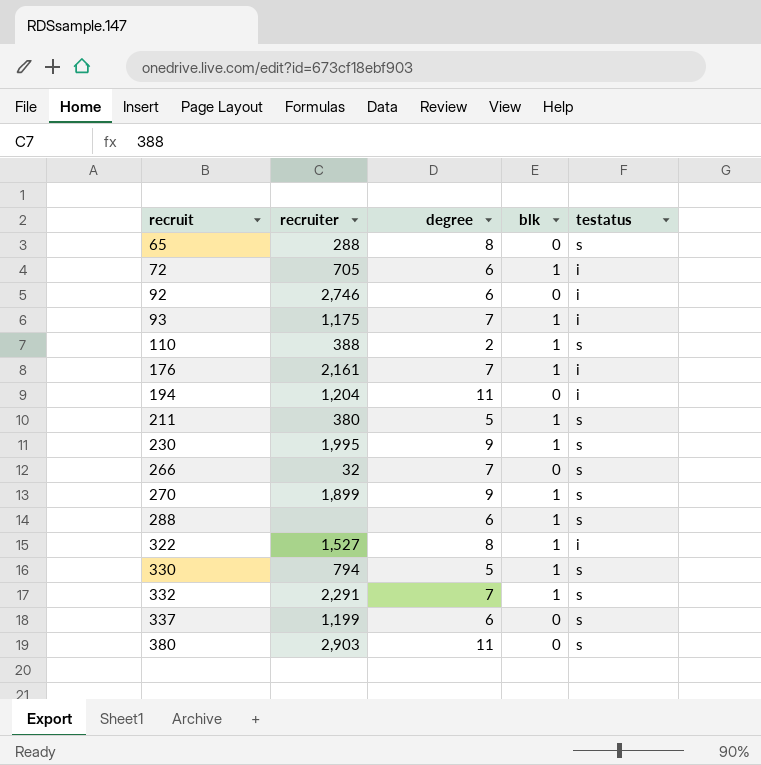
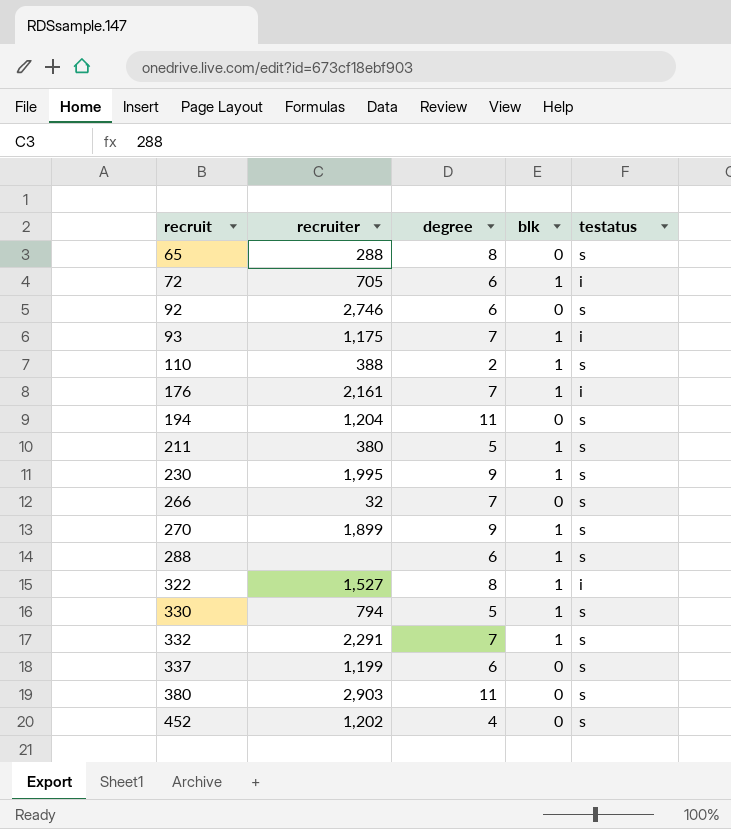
92 | testatus: i -> s
194 | testatus: i -> s
row 452: none -> 1,202 | 4 | 0 | s

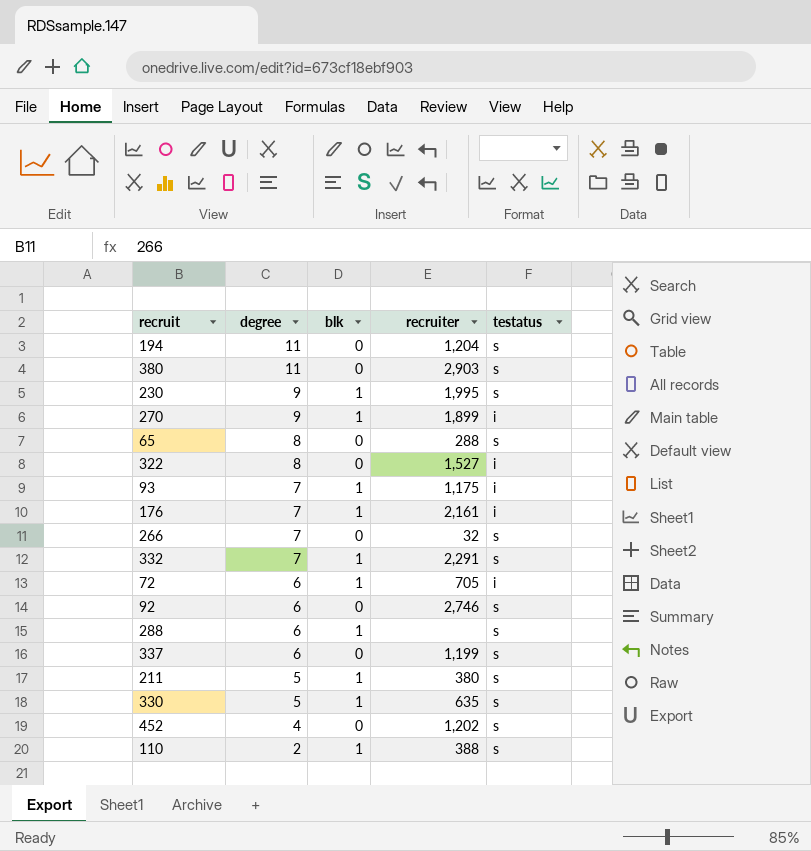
row order: recruit ascending -> degree descending
column recruiter | position: 2 -> 4
270 | testatus: s -> i
322 | blk: 1 -> 0
330 | recruiter: 794 -> 635

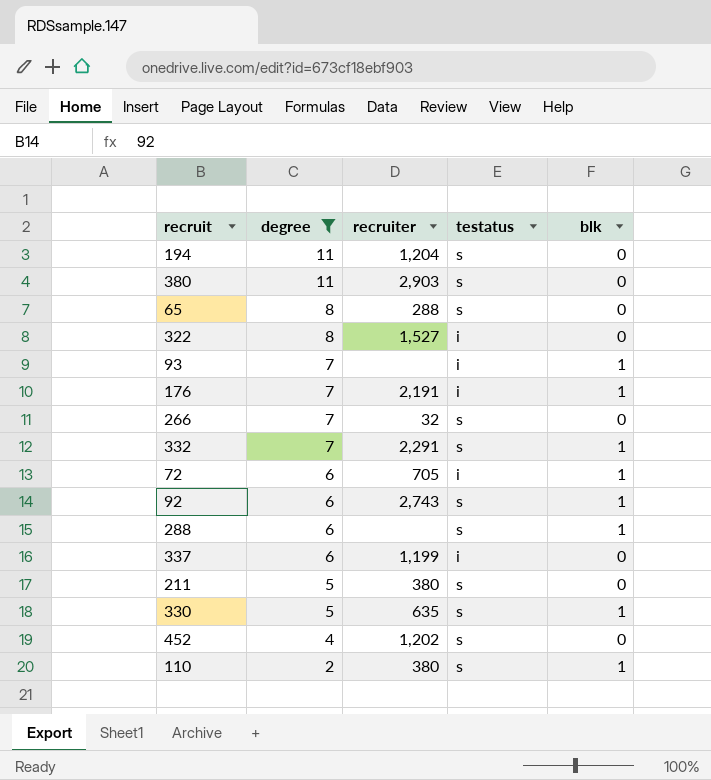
filter: none -> degree != 9
column blk | position: 3 -> 5
93 | recruiter: 1,175 -> none
176 | recruiter: 2,161 -> 2,191
92 | recruiter: 2,746 -> 2,743
92 | blk: 0 -> 1
337 | testatus: s -> i
211 | blk: 1 -> 0
110 | recruiter: 388 -> 380

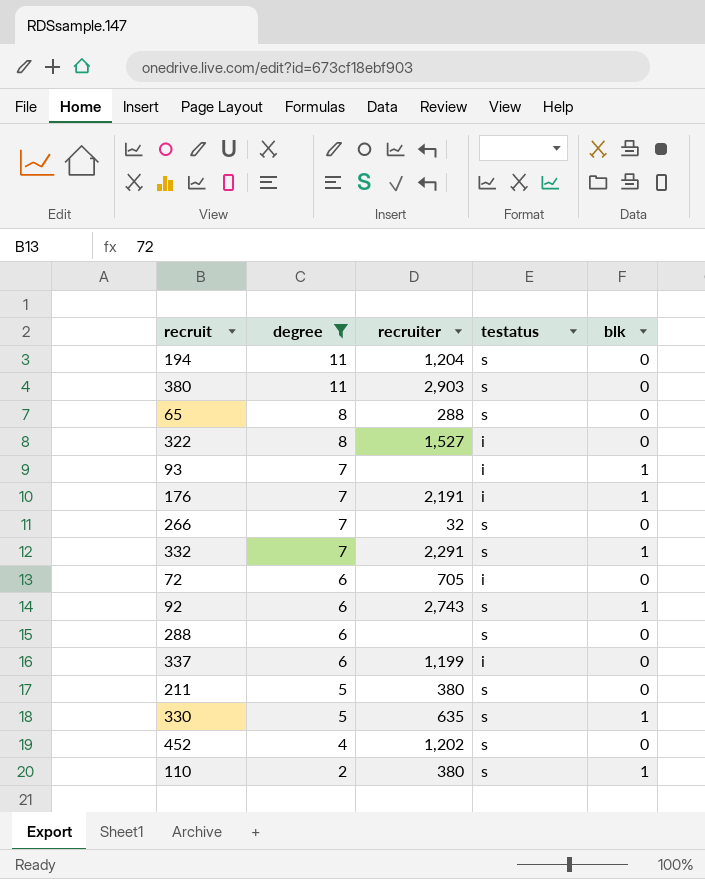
72 | blk: 1 -> 0
288 | blk: 1 -> 0

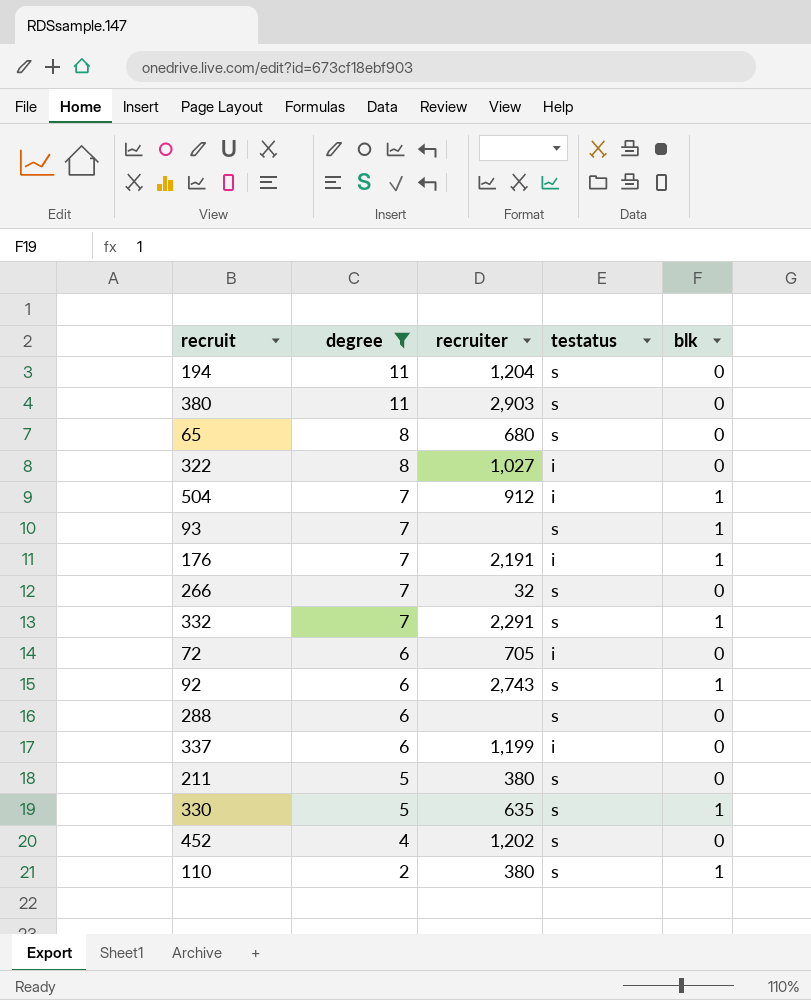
65 | recruiter: 288 -> 680
322 | recruiter: 1,527 -> 1,027
row 504: none -> 7 | 912 | i | 1
93 | testatus: i -> s

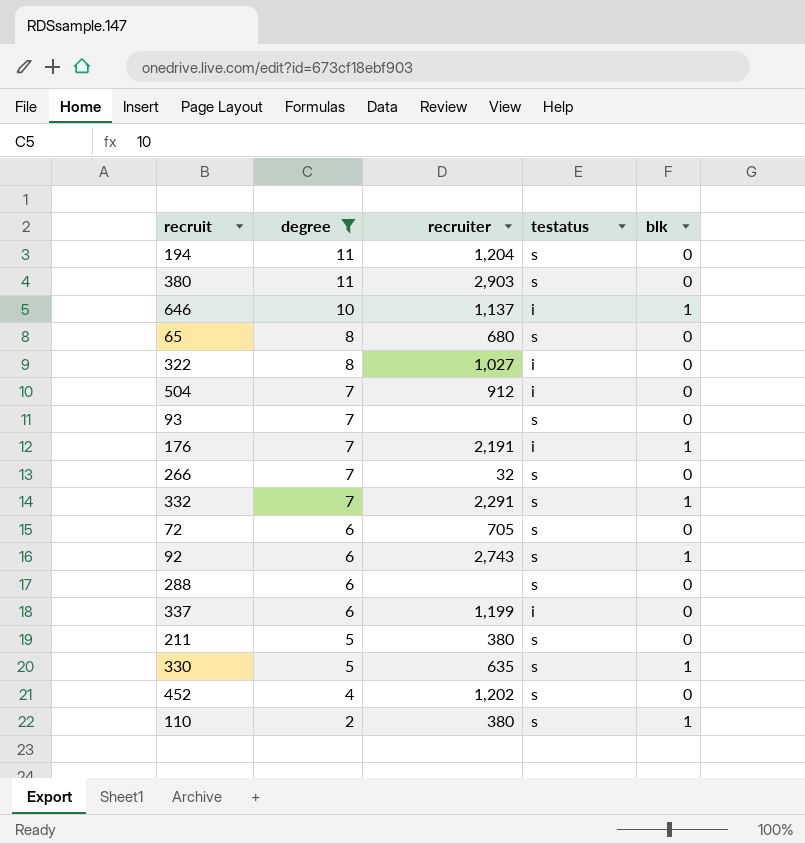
row 646: none -> 10 | 1,137 | i | 1
504 | blk: 1 -> 0
93 | blk: 1 -> 0
72 | testatus: i -> s

